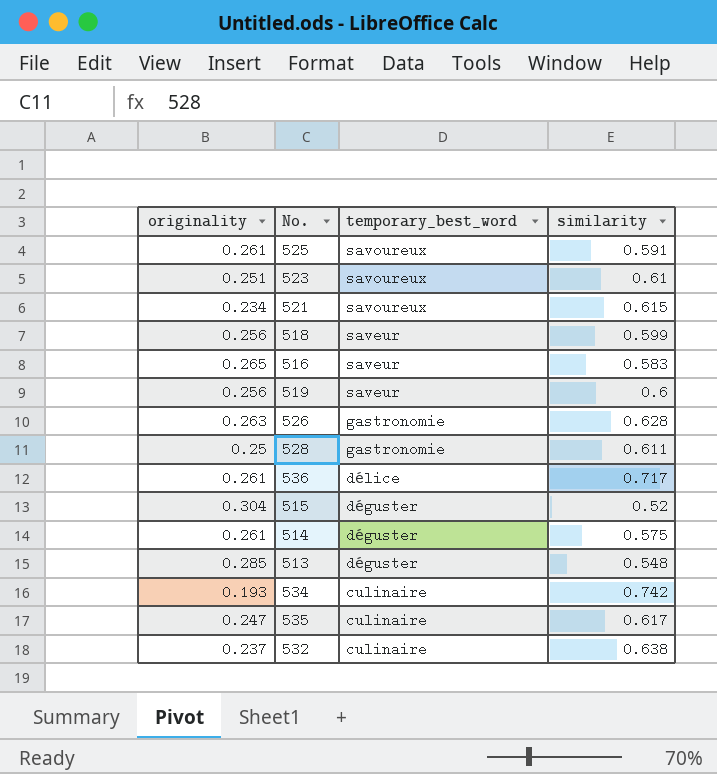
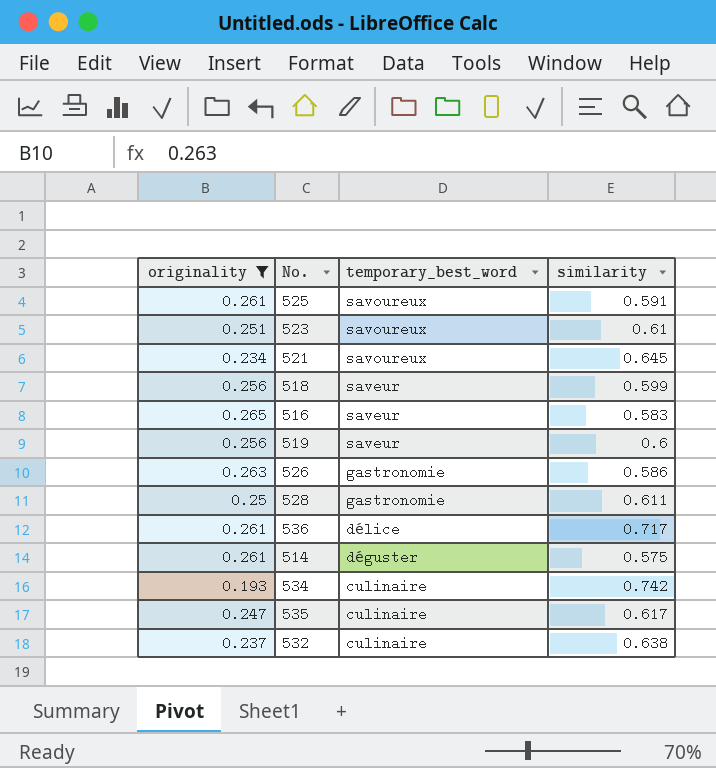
filter: none -> originality <= 0.265
521 | similarity: 0.615 -> 0.645
526 | similarity: 0.628 -> 0.586

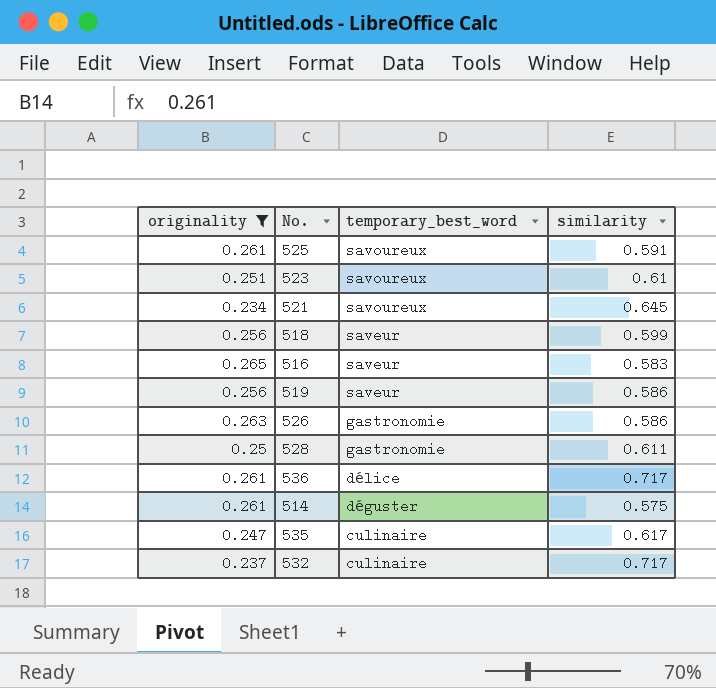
row 534: 0.193 | culinaire | 0.742 -> none
519 | similarity: 0.6 -> 0.586
532 | similarity: 0.638 -> 0.717

